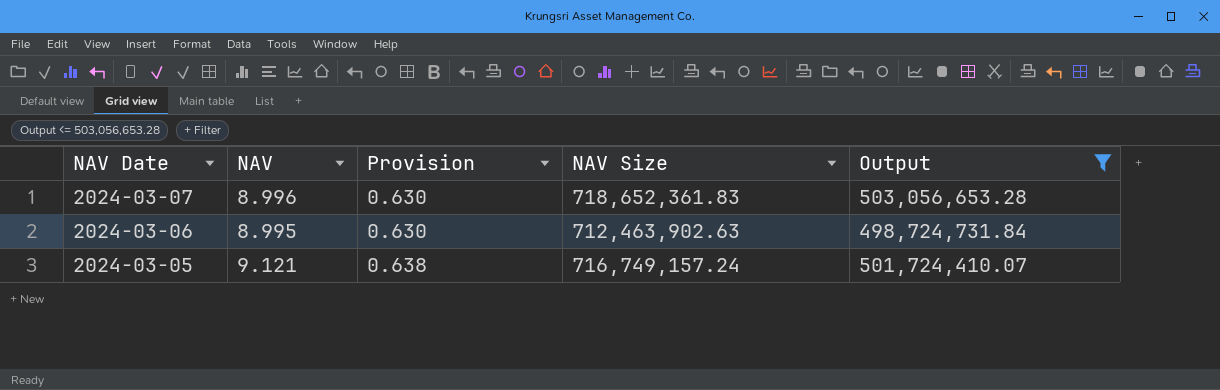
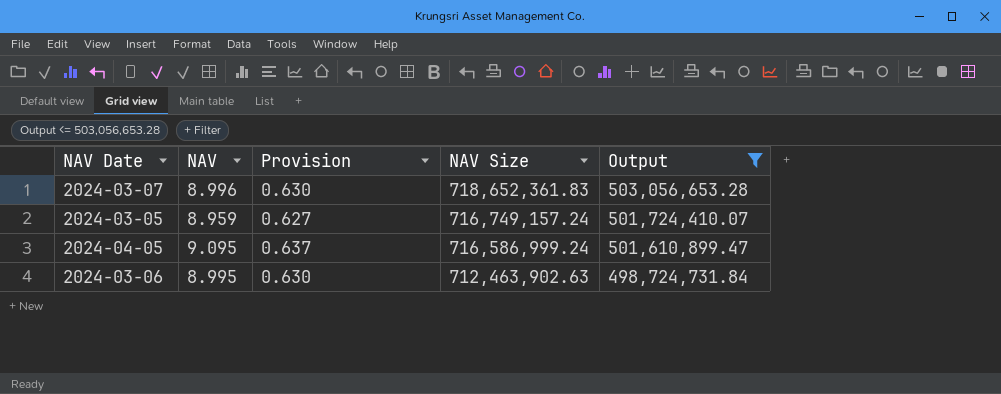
row order: NAV Date descending -> NAV Size descending
2024-03-05 | NAV: 9.121 -> 8.959
2024-03-05 | Provision: 0.638 -> 0.627
row 2024-04-05: none -> 9.095 | 0.637 | 716,586,999.24 | 501,610,899.47

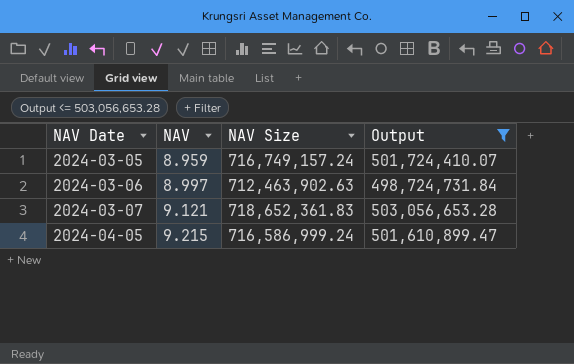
row order: NAV Size descending -> NAV Date ascending
column Provision | formula: [NAV] * 0.07 -> none
2024-03-06 | NAV: 8.995 -> 8.997
2024-03-07 | NAV: 8.996 -> 9.121
2024-04-05 | NAV: 9.095 -> 9.215

